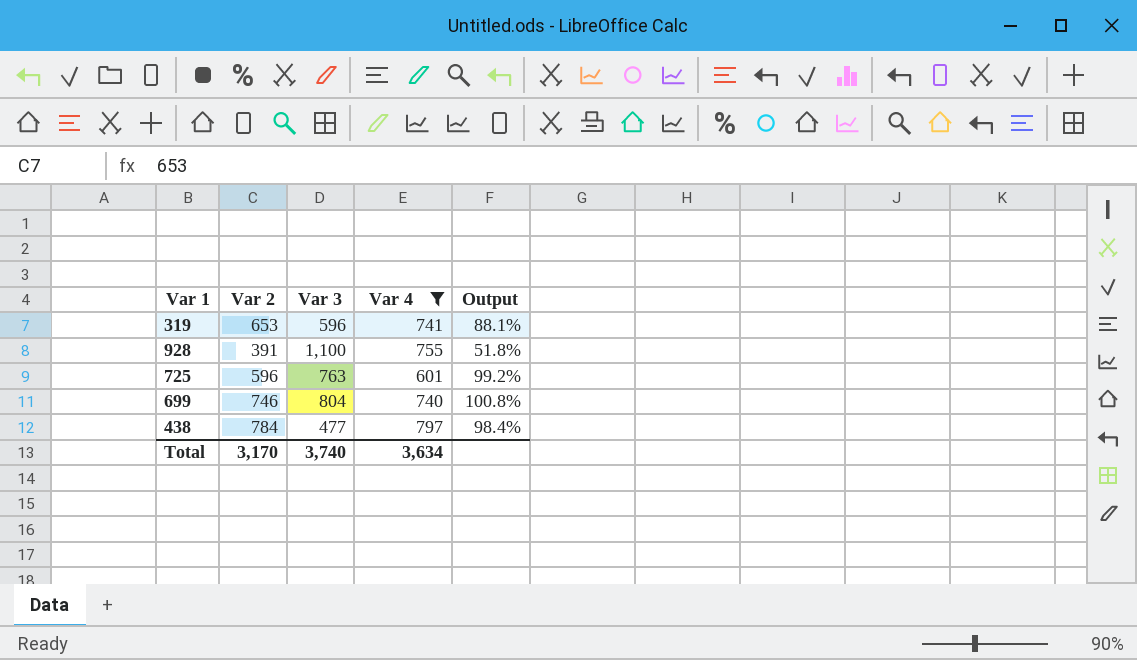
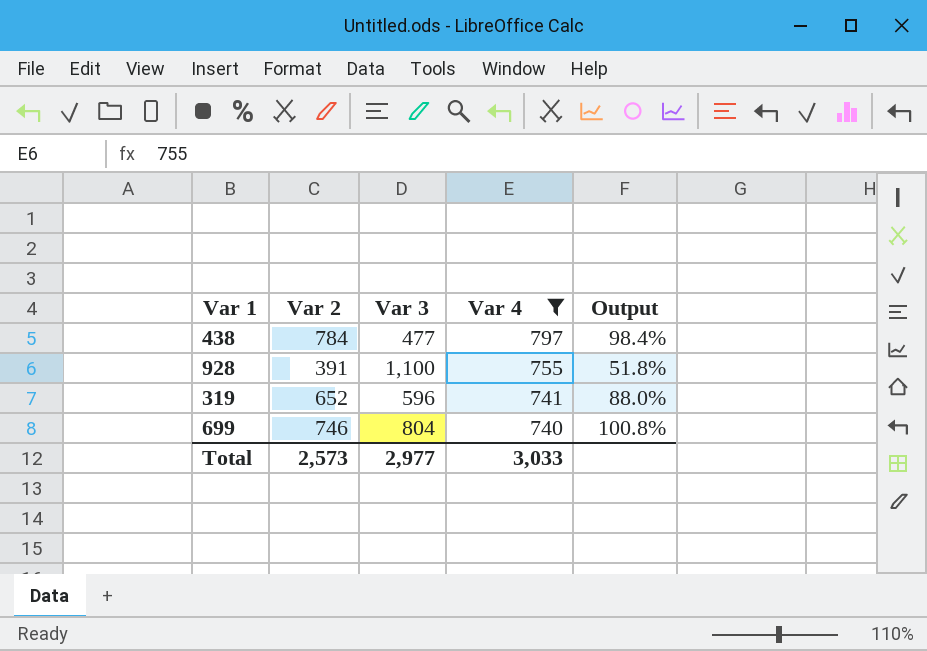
row order: none -> Var 4 descending
row 725: 596 | 763 | 601 | 99.2% -> none
319 | Var 2: 653 -> 652
319 | Output: 88.1% -> 88.0%
Total | Var 2: 3,170 -> 2,573
Total | Var 3: 3,740 -> 2,977
Total | Var 4: 3,634 -> 3,033

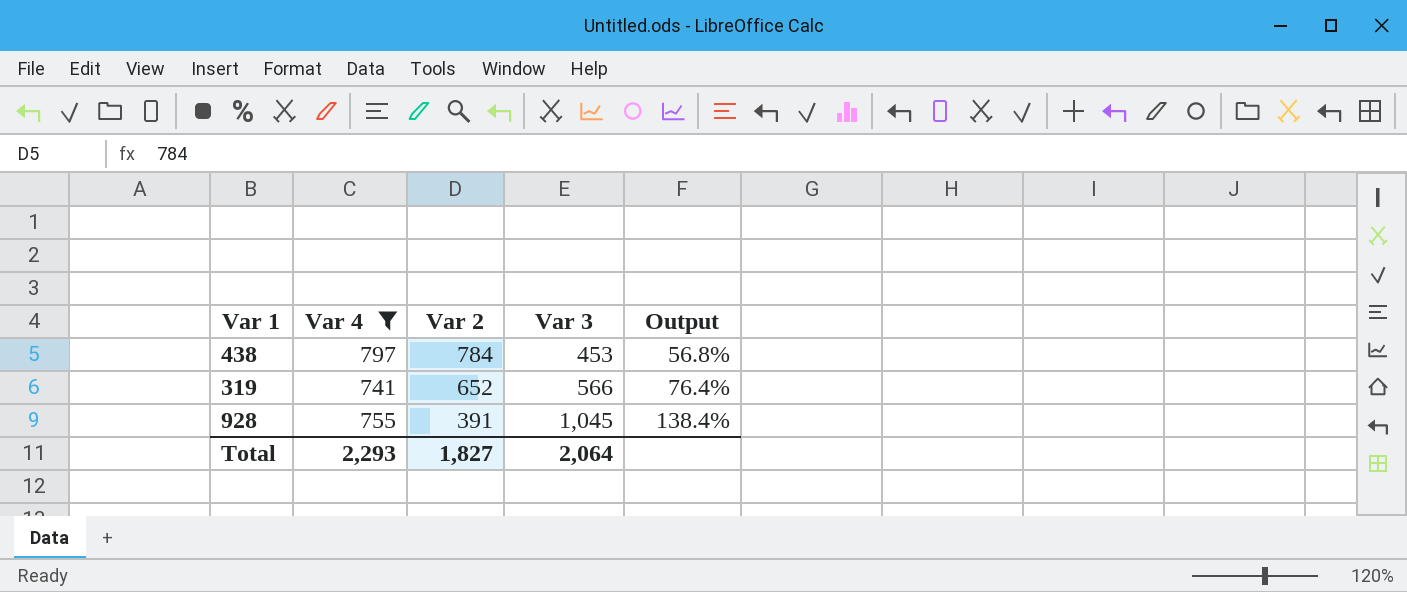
row order: Var 4 descending -> Var 2 descending
column Var 4 | position: 4 -> 2
column Output | formula: [Var 2] / [Var 4] -> [Var 3] / [Var 4]
row 699: 746 | 804 | 740 | 100.8% -> none
438 | Var 3: 477 -> 453
319 | Var 3: 596 -> 566
928 | Var 3: 1,100 -> 1,045
Total | Var 4: 3,033 -> 2,293
Total | Var 2: 2,573 -> 1,827
Total | Var 3: 2,977 -> 2,064

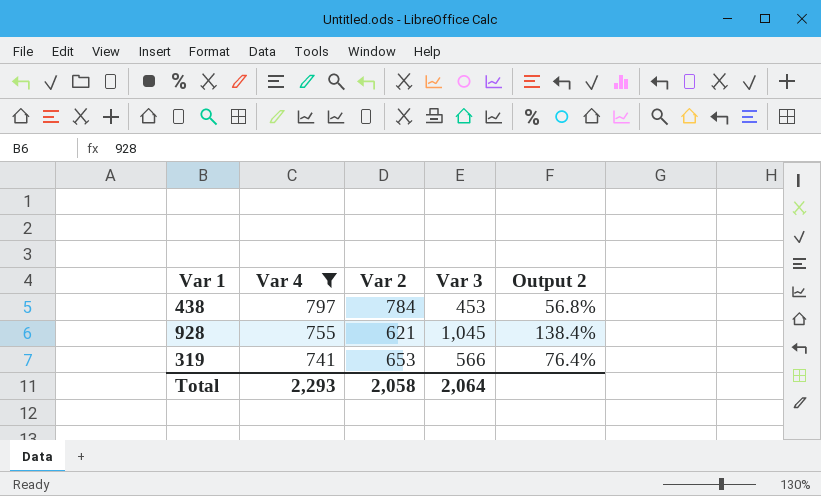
row order: Var 2 descending -> Var 4 descending
column name: Output -> Output 2
928 | Var 2: 391 -> 621
319 | Var 2: 652 -> 653
Total | Var 2: 1,827 -> 2,058

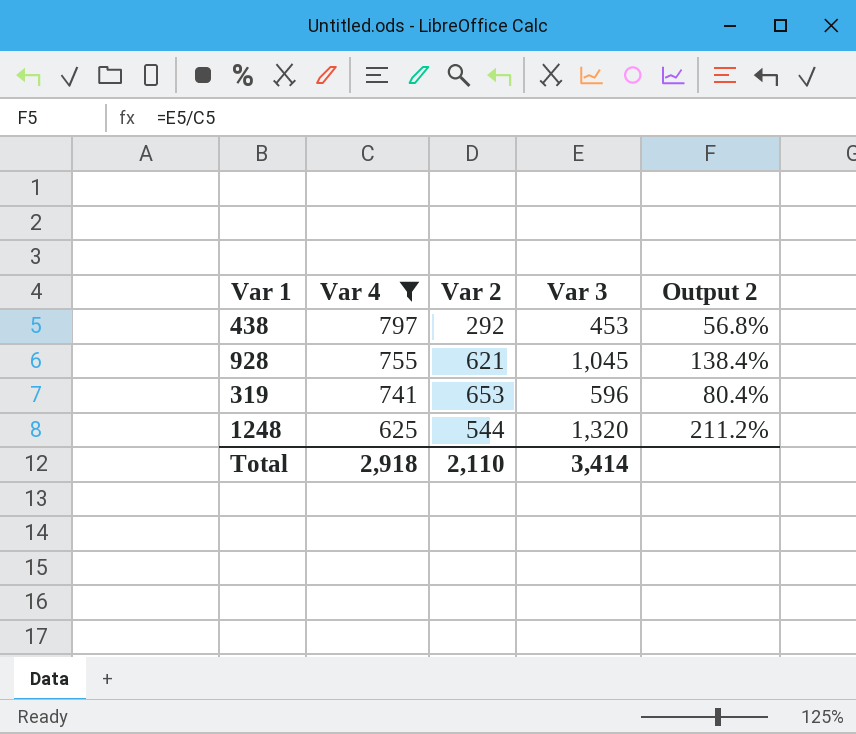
438 | Var 2: 784 -> 292
319 | Var 3: 566 -> 596
319 | Output 2: 76.4% -> 80.4%
row 1248: none -> 625 | 544 | 1,320 | 211.2%
Total | Var 4: 2,293 -> 2,918
Total | Var 2: 2,058 -> 2,110
Total | Var 3: 2,064 -> 3,414

